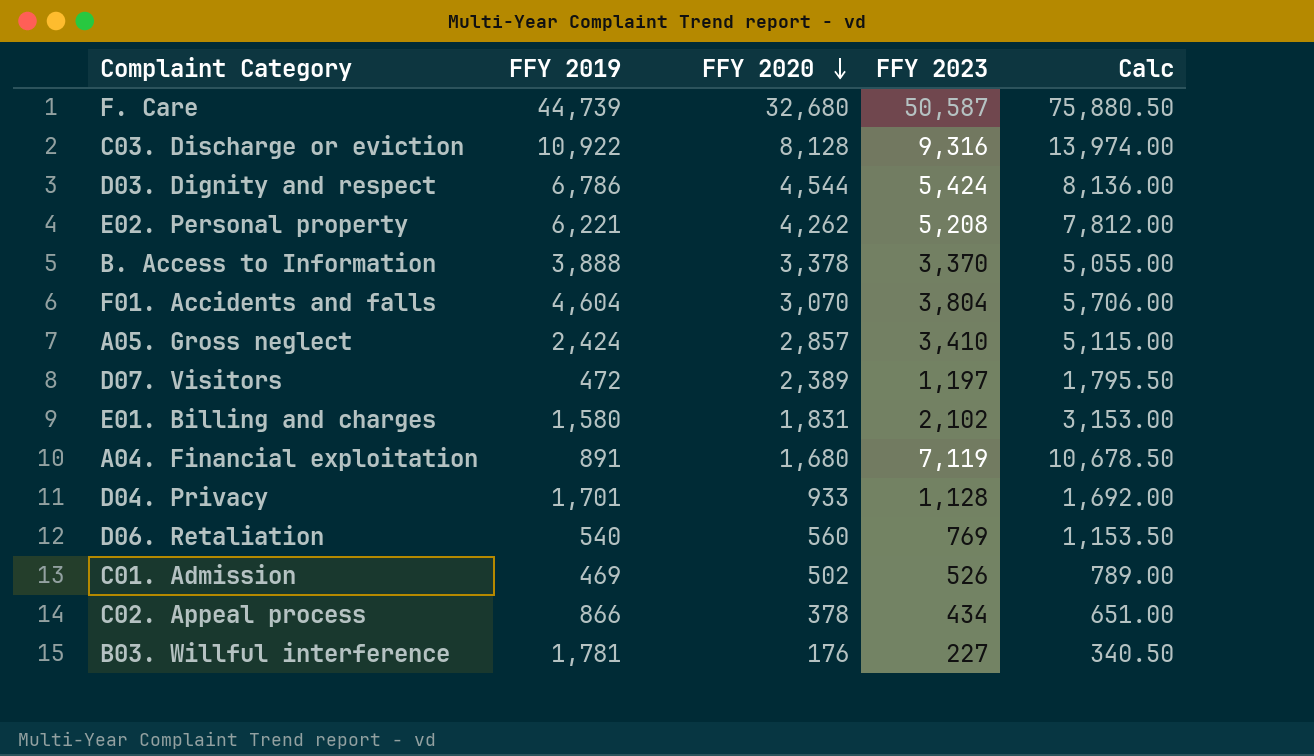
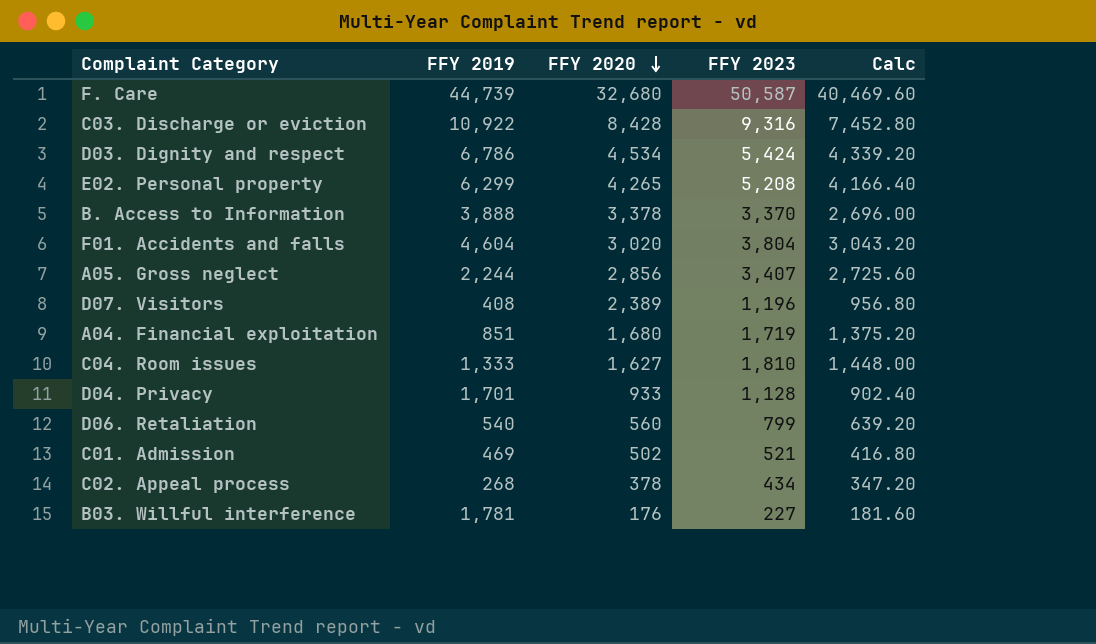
column Calc | formula: [FFY 2023] * 1.5 -> [FFY 2023] * 0.8
row E01. Billing and charges: 1,580 | 1,831 | 2,102 | 3,153.00 -> none
C03. Discharge or eviction | FFY 2020: 8,128 -> 8,428
D03. Dignity and respect | FFY 2020: 4,544 -> 4,534
E02. Personal property | FFY 2019: 6,221 -> 6,299
E02. Personal property | FFY 2020: 4,262 -> 4,265
F01. Accidents and falls | FFY 2020: 3,070 -> 3,020
A05. Gross neglect | FFY 2019: 2,424 -> 2,244
A05. Gross neglect | FFY 2020: 2,857 -> 2,856
A05. Gross neglect | FFY 2023: 3,410 -> 3,407
D07. Visitors | FFY 2019: 472 -> 408
D07. Visitors | FFY 2023: 1,197 -> 1,196
A04. Financial exploitation | FFY 2019: 891 -> 851
A04. Financial exploitation | FFY 2023: 7,119 -> 1,719
row C04. Room issues: none -> 1,333 | 1,627 | 1,810 | 1,448.00
D06. Retaliation | FFY 2023: 769 -> 799
C01. Admission | FFY 2023: 526 -> 521
C02. Appeal process | FFY 2019: 866 -> 268

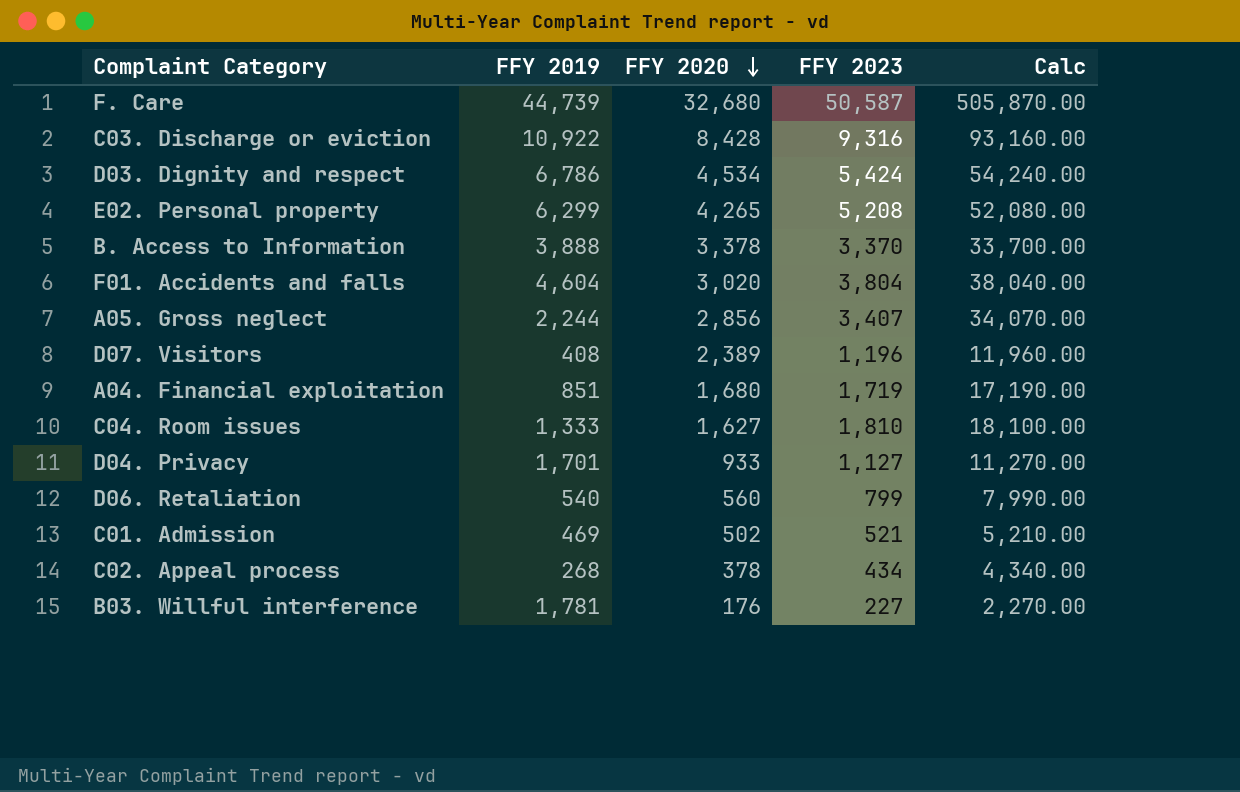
column Calc | formula: [FFY 2023] * 0.8 -> [FFY 2023] * 10
D04. Privacy | FFY 2023: 1,128 -> 1,127

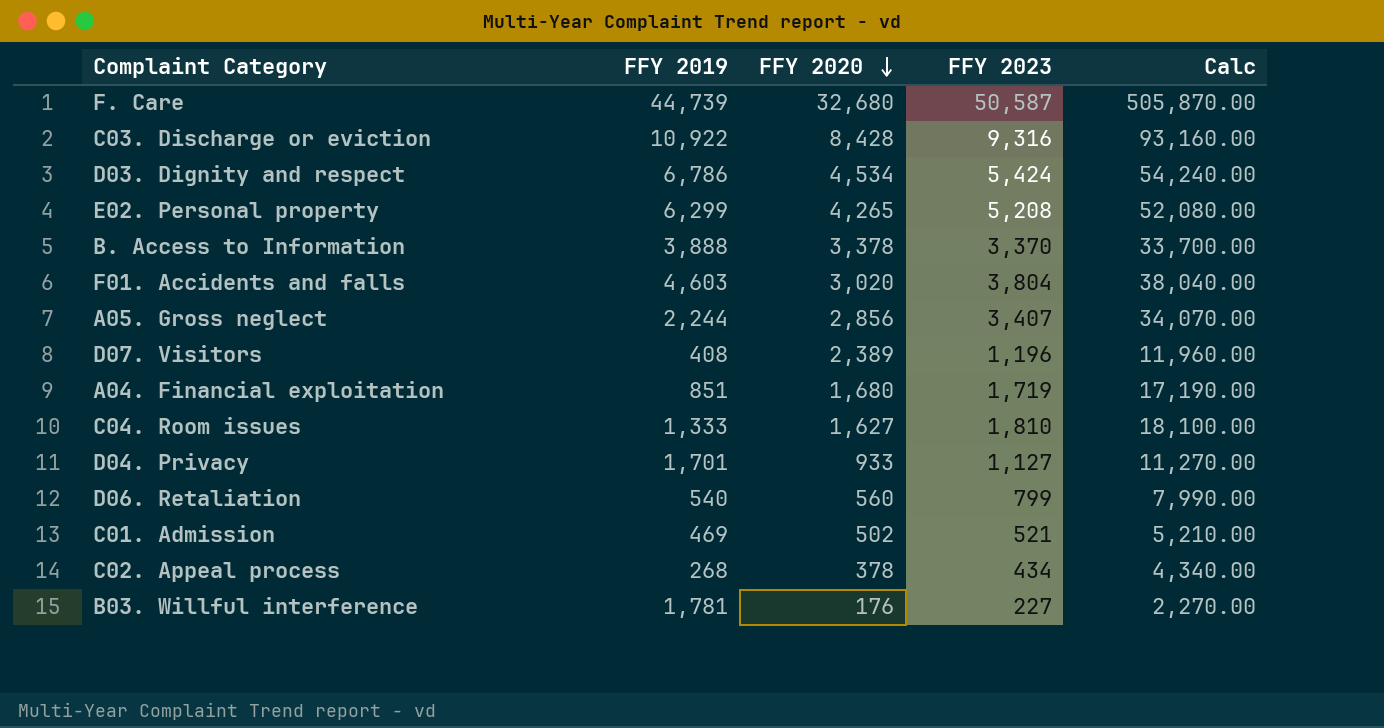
F01. Accidents and falls | FFY 2019: 4,604 -> 4,603

